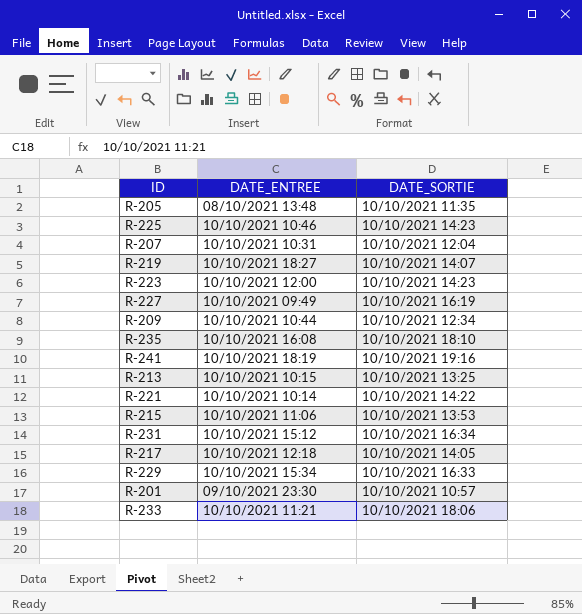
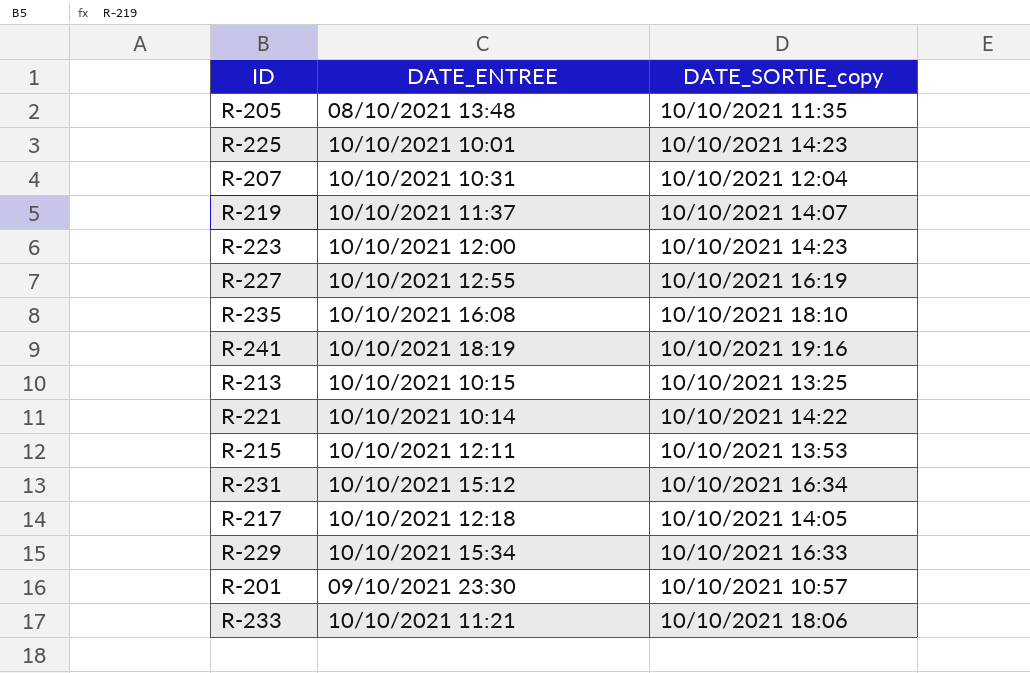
column name: DATE_SORTIE -> DATE_SORTIE_copy
row R-209: 10/10/2021 10:44 | 10/10/2021 12:34 -> none
R-225 | DATE_ENTREE: 10/10/2021 10:46 -> 10/10/2021 10:01
R-219 | DATE_ENTREE: 10/10/2021 18:27 -> 10/10/2021 11:37
R-227 | DATE_ENTREE: 10/10/2021 09:49 -> 10/10/2021 12:55
R-215 | DATE_ENTREE: 10/10/2021 11:06 -> 10/10/2021 12:11

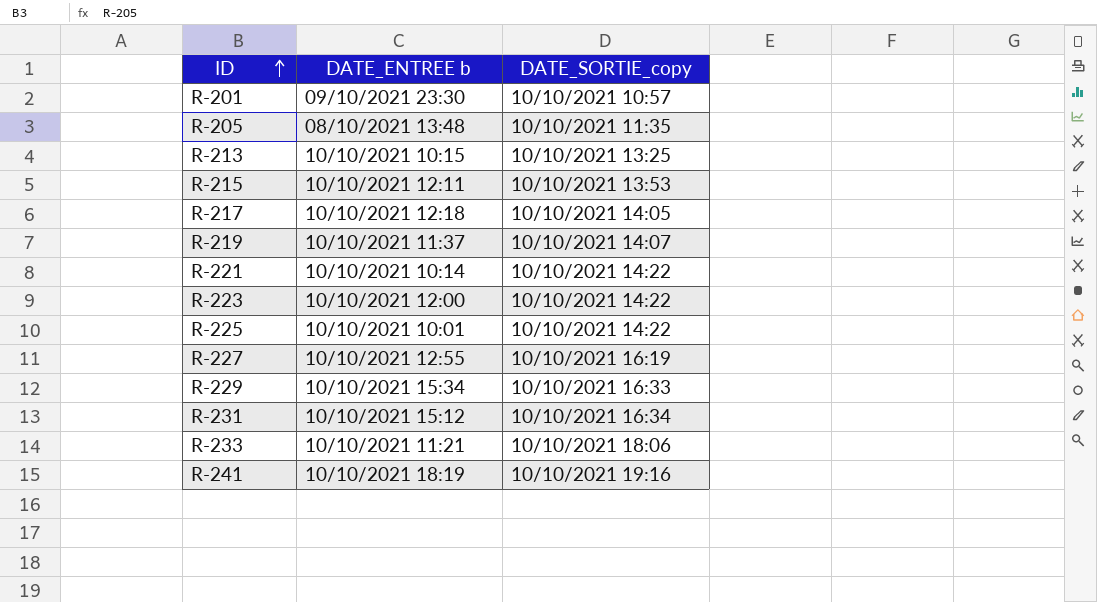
row order: none -> ID ascending
column name: DATE_ENTREE -> DATE_ENTREE b
row R-207: 10/10/2021 10:31 | 10/10/2021 12:04 -> none
row R-235: 10/10/2021 16:08 | 10/10/2021 18:10 -> none
R-223 | DATE_SORTIE_copy: 10/10/2021 14:23 -> 10/10/2021 14:22
R-225 | DATE_SORTIE_copy: 10/10/2021 14:23 -> 10/10/2021 14:22

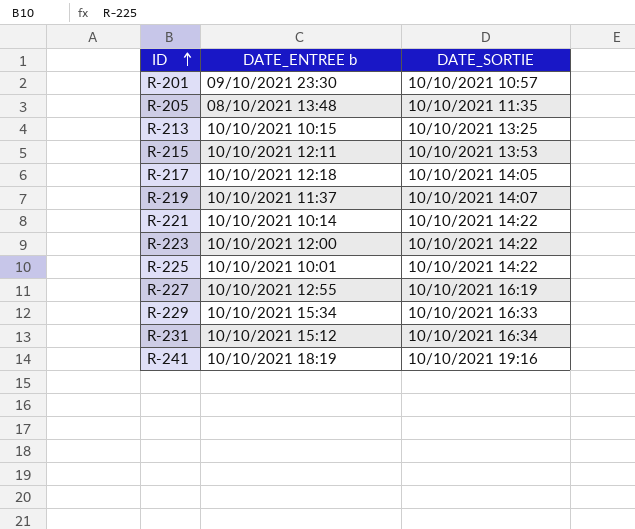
column name: DATE_SORTIE_copy -> DATE_SORTIE
row R-233: 10/10/2021 11:21 | 10/10/2021 18:06 -> none

